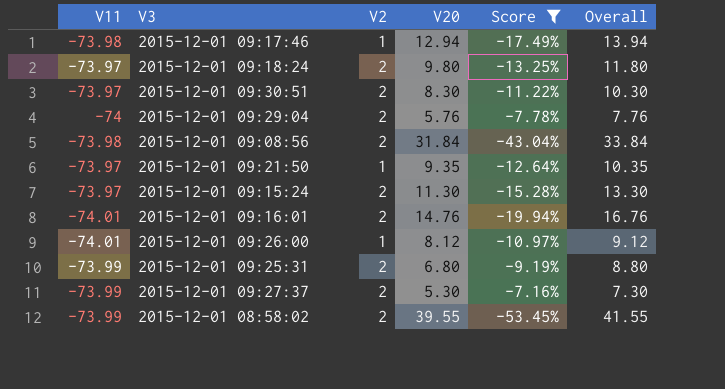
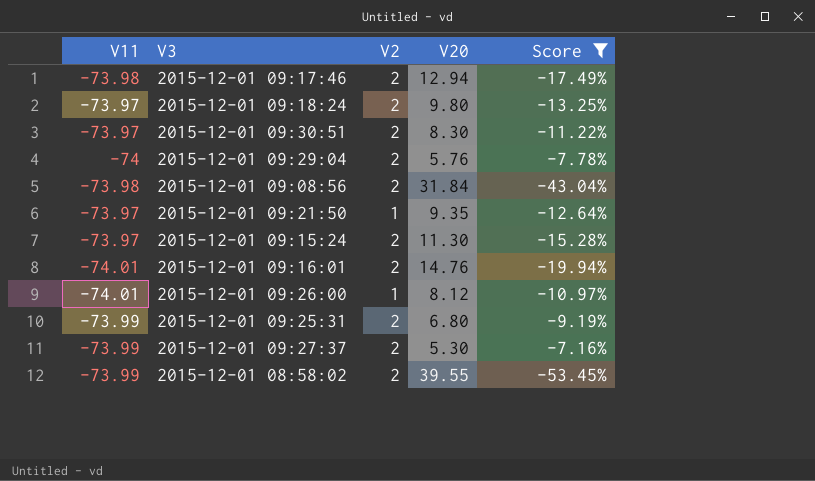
column Overall | formula: [V2] + [V20] -> none
2015-12-01 09:17:46 | V2: 1 -> 2

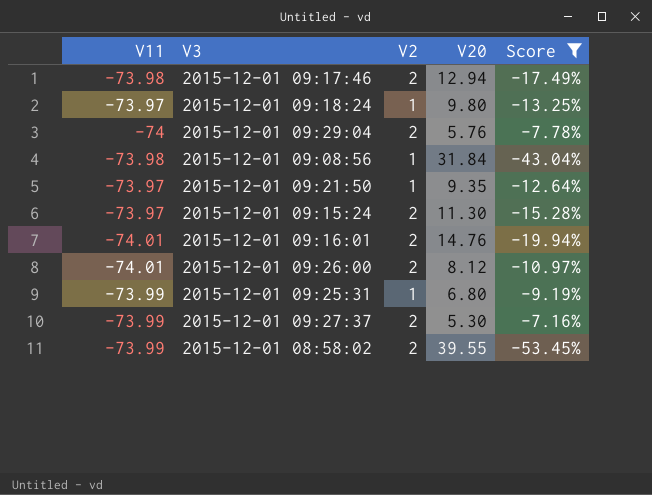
row 2015-12-01 09:30:51: -73.97 | 2 | 8.30 | -11.22% -> none
2015-12-01 09:18:24 | V2: 2 -> 1
2015-12-01 09:08:56 | V2: 2 -> 1
2015-12-01 09:26:00 | V2: 1 -> 2
2015-12-01 09:25:31 | V2: 2 -> 1

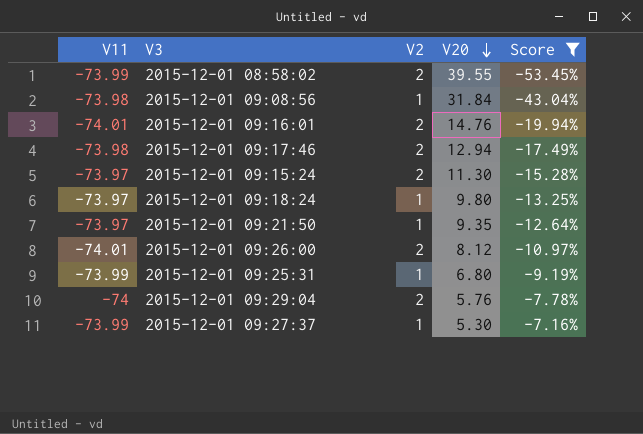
row order: none -> V20 descending
2015-12-01 09:27:37 | V2: 2 -> 1

